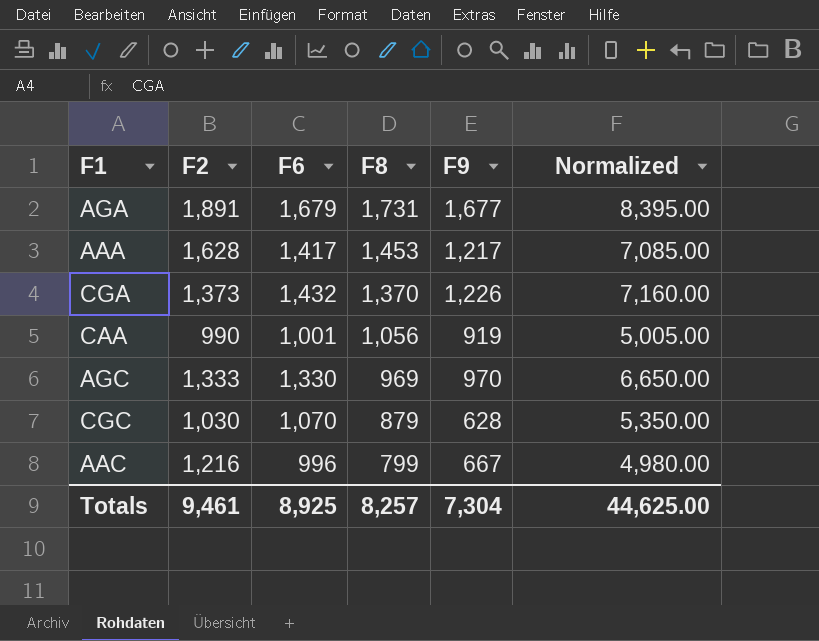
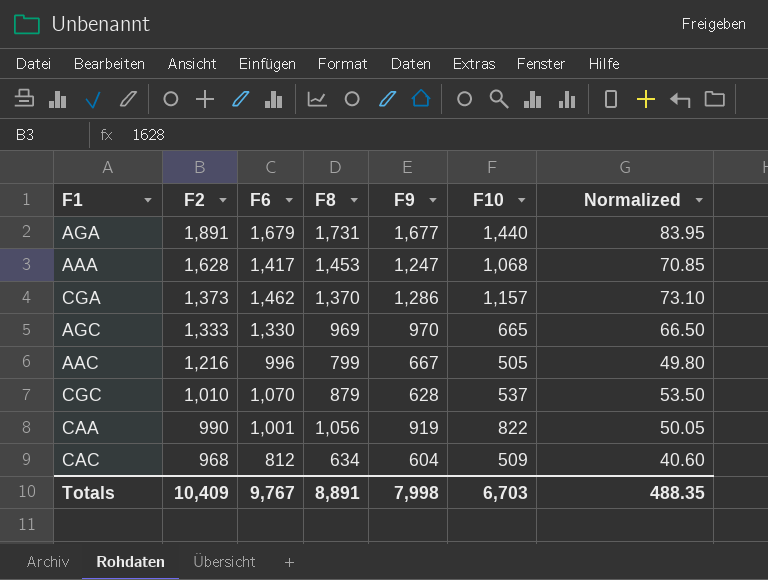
row order: F8 descending -> F2 descending
column F10 | position: none -> 6
column Normalized | formula: [F6] * 5 -> [F6] * 0.05
AAA | F9: 1,217 -> 1,247
CGA | F6: 1,432 -> 1,462
CGA | F9: 1,226 -> 1,286
CGC | F2: 1,030 -> 1,010
row CAC: none -> 968 | 812 | 634 | 604 | 509 | 40.60
Totals | F2: 9,461 -> 10,409
Totals | F6: 8,925 -> 9,767
Totals | F8: 8,257 -> 8,891
Totals | F9: 7,304 -> 7,998
Totals | Normalized: 44,625.00 -> 488.35

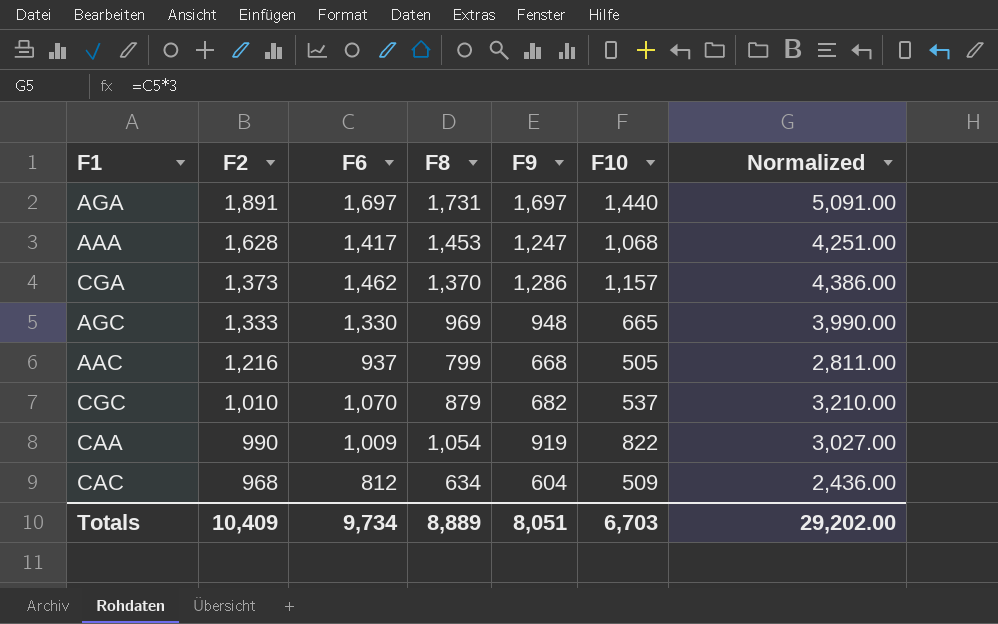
column Normalized | formula: [F6] * 0.05 -> [F6] * 3
AGA | F6: 1,679 -> 1,697
AGA | F9: 1,677 -> 1,697
AGC | F9: 970 -> 948
AAC | F6: 996 -> 937
AAC | F9: 667 -> 668
CGC | F9: 628 -> 682
CAA | F6: 1,001 -> 1,009
CAA | F8: 1,056 -> 1,054
Totals | F6: 9,767 -> 9,734
Totals | F8: 8,891 -> 8,889
Totals | F9: 7,998 -> 8,051
Totals | Normalized: 488.35 -> 29,202.00

